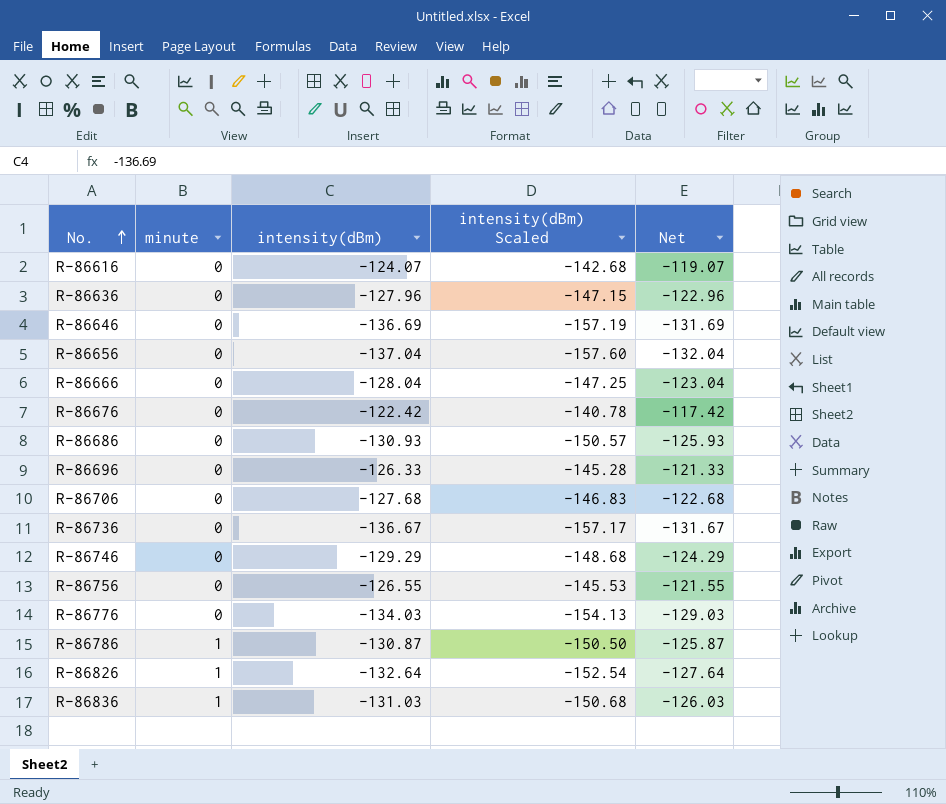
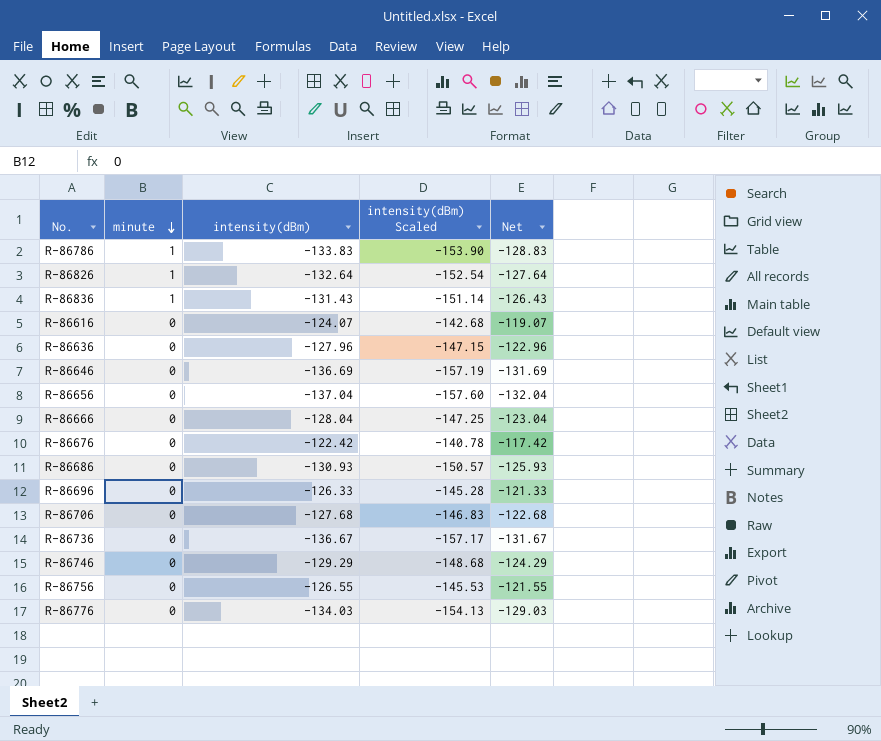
row order: No. ascending -> minute descending
R-86786 | intensity(dBm): -130.87 -> -133.83
R-86786 | intensity(dBm) Scaled: -150.50 -> -153.90
R-86786 | Net: -125.87 -> -128.83
R-86836 | intensity(dBm): -131.03 -> -131.43
R-86836 | intensity(dBm) Scaled: -150.68 -> -151.14
R-86836 | Net: -126.03 -> -126.43

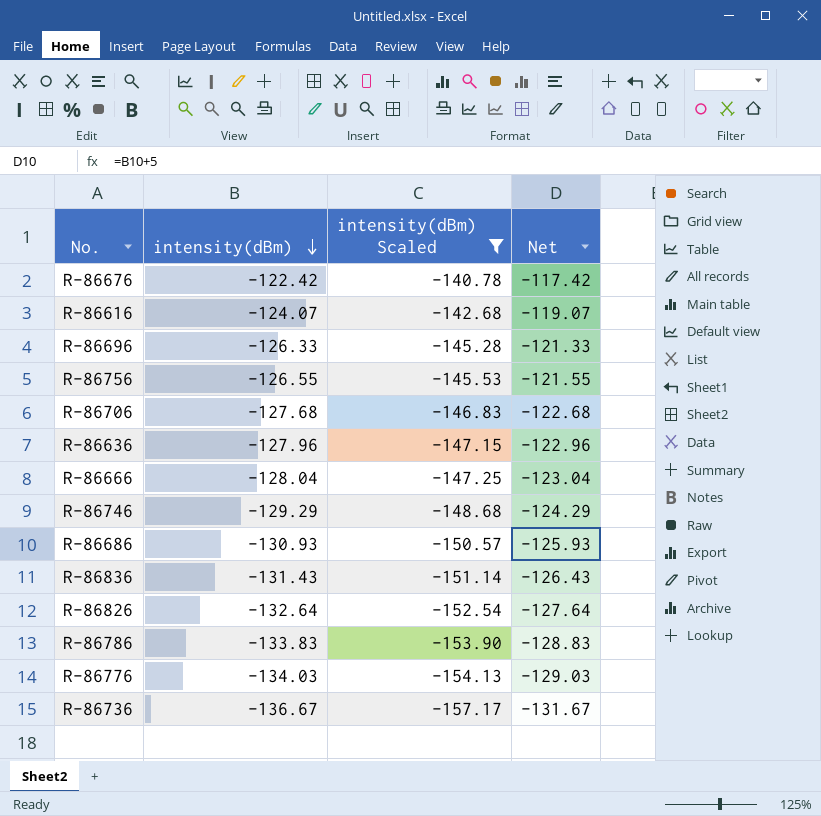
filter: none -> intensity(dBm) Scaled >= -157.17
row order: minute descending -> intensity(dBm) descending
column minute | position: 2 -> none

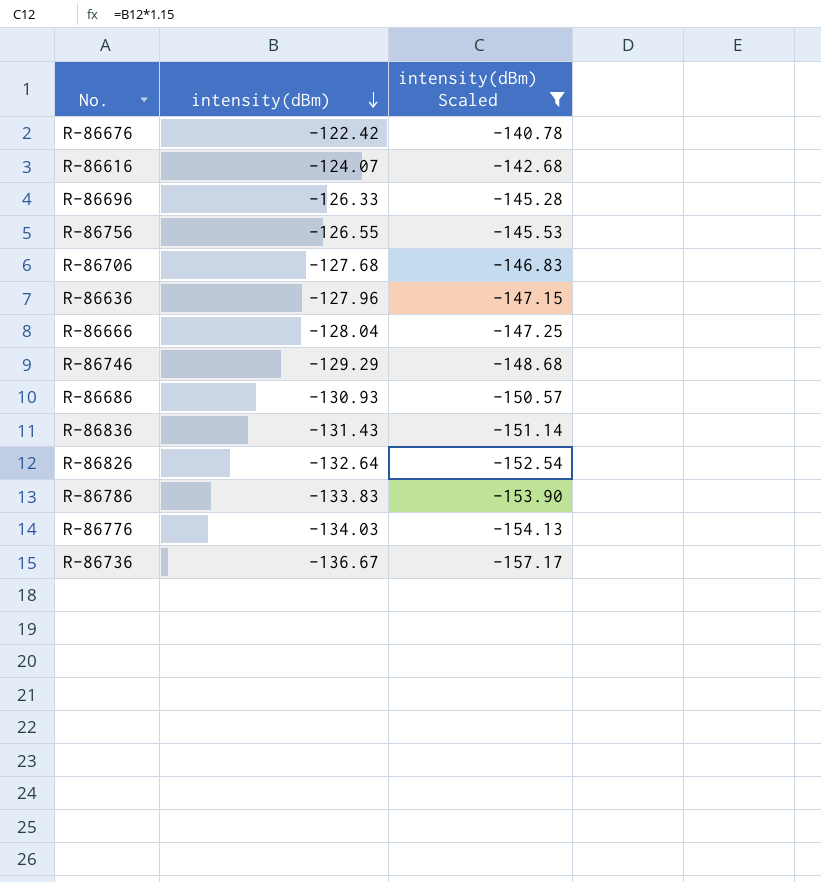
column Net | formula: [intensity(dBm)] + 5 -> none

